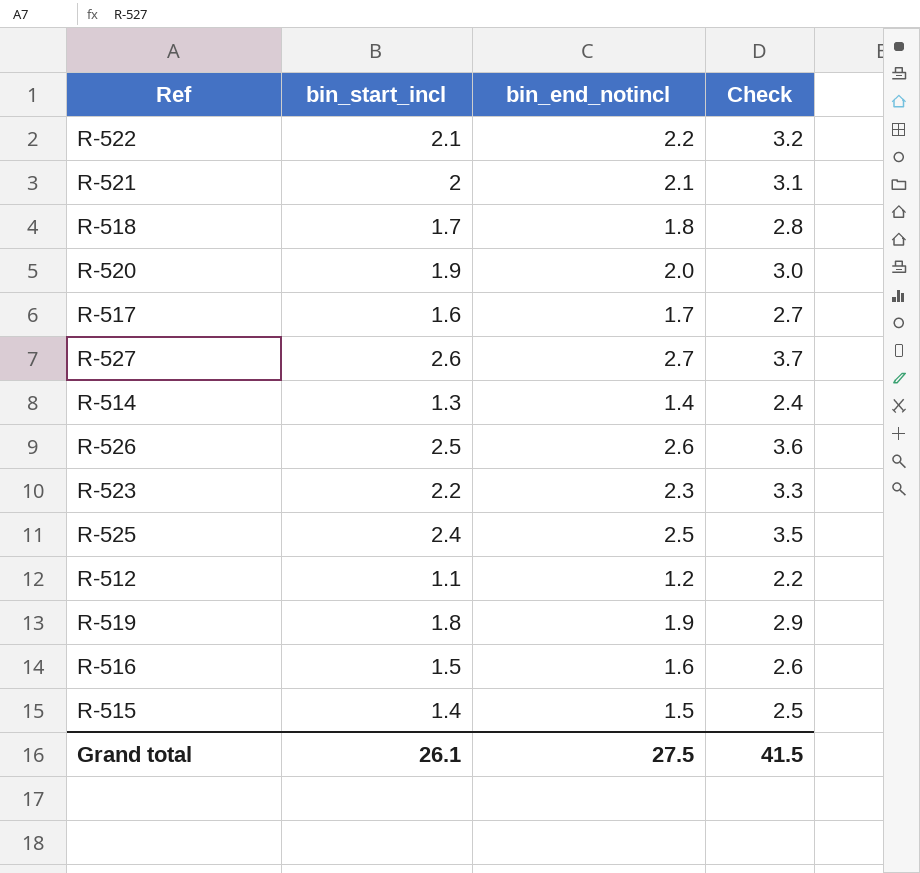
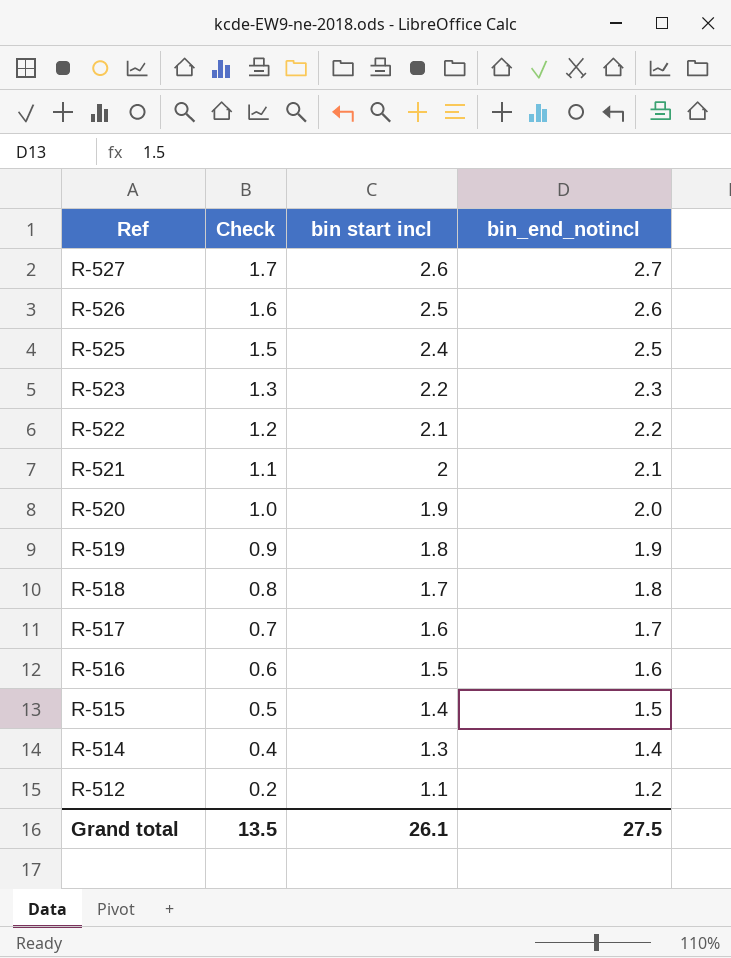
row order: none -> Ref descending
column Check | formula: [bin_end_notincl] + 1 -> [bin_end_notincl] - 1
column Check | position: 4 -> 2
column name: bin_start_incl -> bin start incl
Grand total | Check: 41.5 -> 13.5

